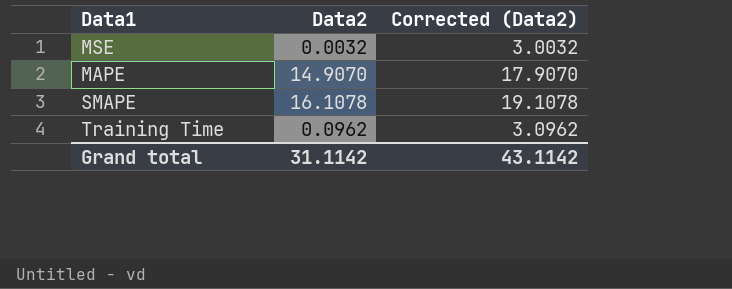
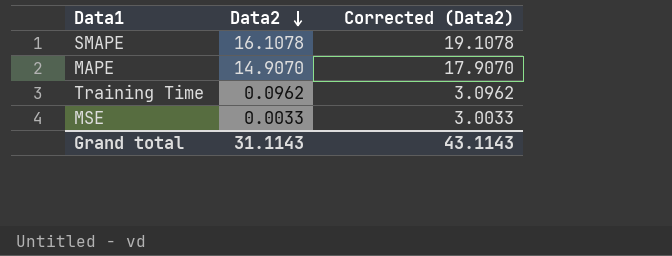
row order: none -> Data2 descending
MSE | Data2: 0.0032 -> 0.0033
MSE | Corrected (Data2): 3.0032 -> 3.0033
Grand total | Data2: 31.1142 -> 31.1143
Grand total | Corrected (Data2): 43.1142 -> 43.1143

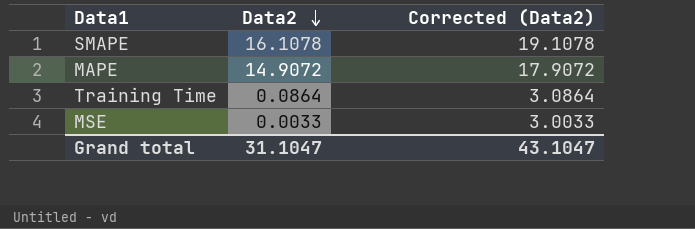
MAPE | Data2: 14.9070 -> 14.9072
MAPE | Corrected (Data2): 17.9070 -> 17.9072
Training Time | Data2: 0.0962 -> 0.0864
Training Time | Corrected (Data2): 3.0962 -> 3.0864
Grand total | Data2: 31.1143 -> 31.1047
Grand total | Corrected (Data2): 43.1143 -> 43.1047

